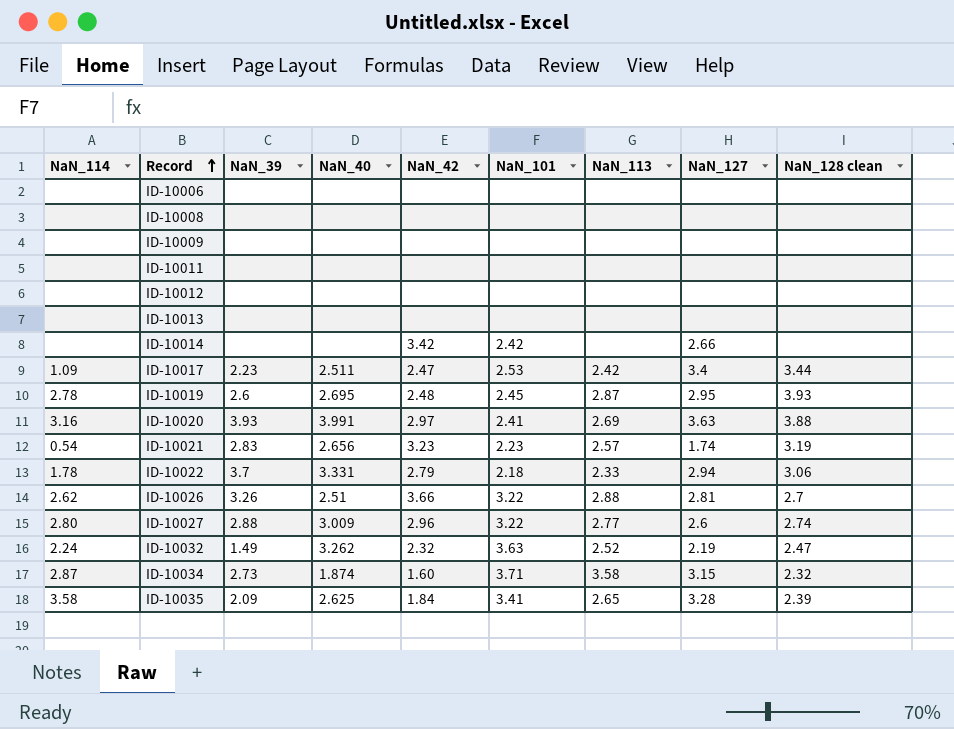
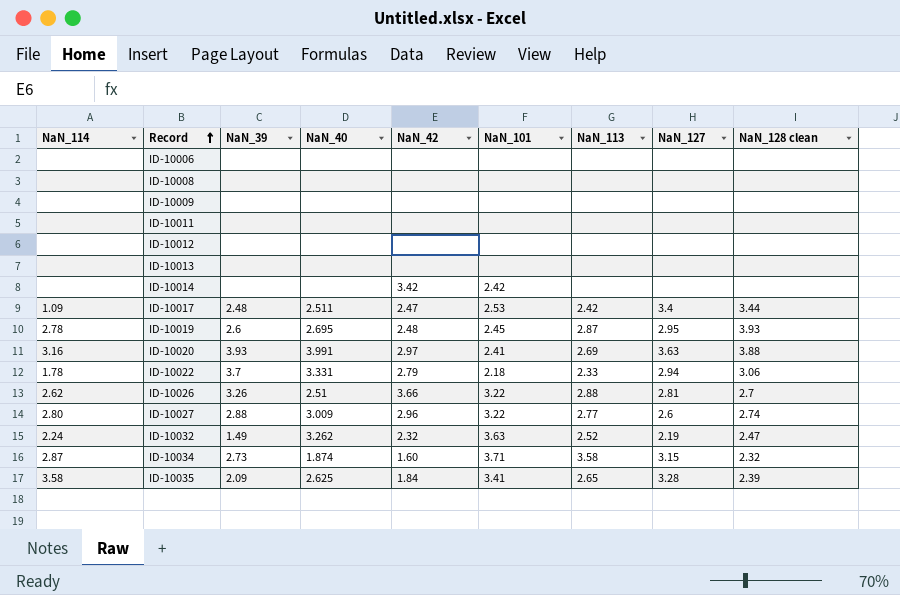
row ID-10021: 0.54 | 2.83 | 2.656 | 3.23 | 2.23 | 2.57 | 1.74 | 3.19 -> none
ID-10014 | NaN_127: 2.66 -> none
ID-10017 | NaN_39: 2.23 -> 2.48

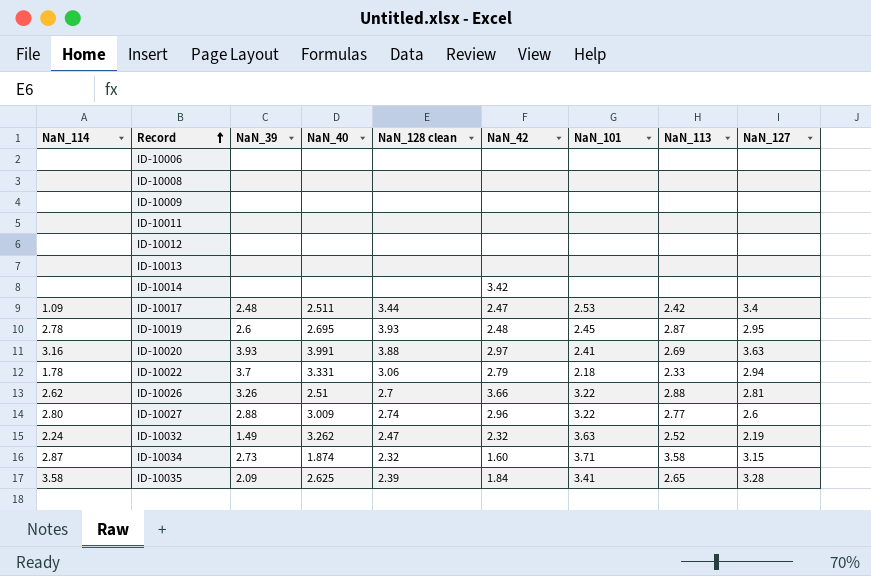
column NaN_128 clean | position: 9 -> 5
ID-10014 | NaN_101: 2.42 -> none

